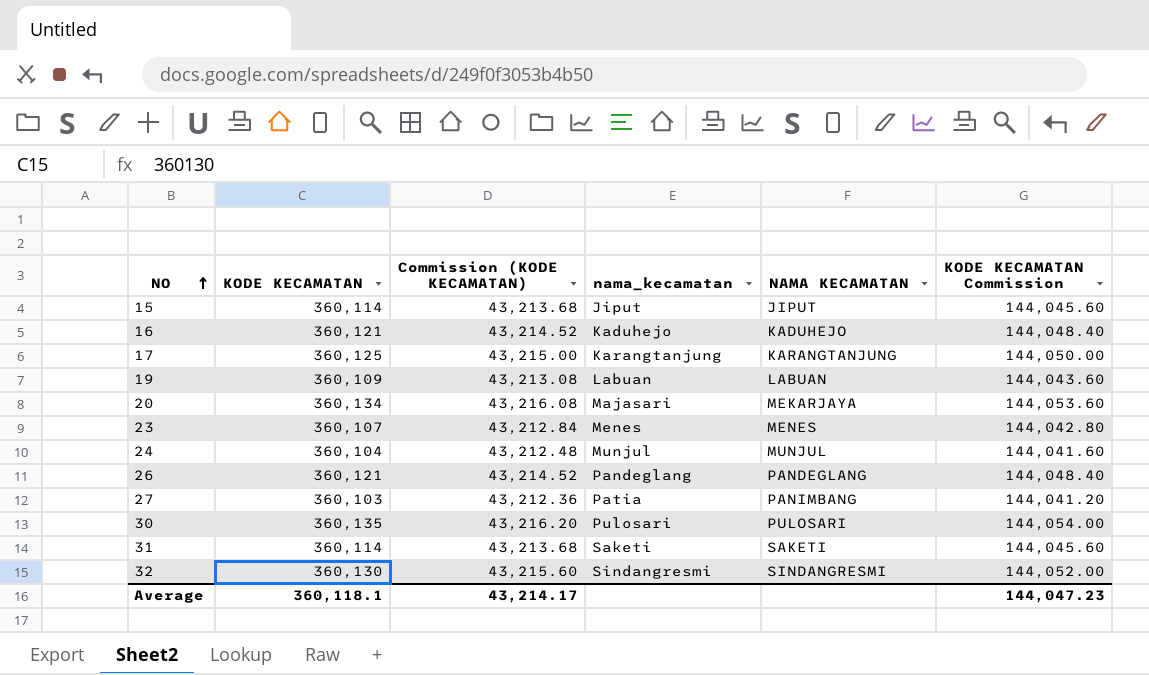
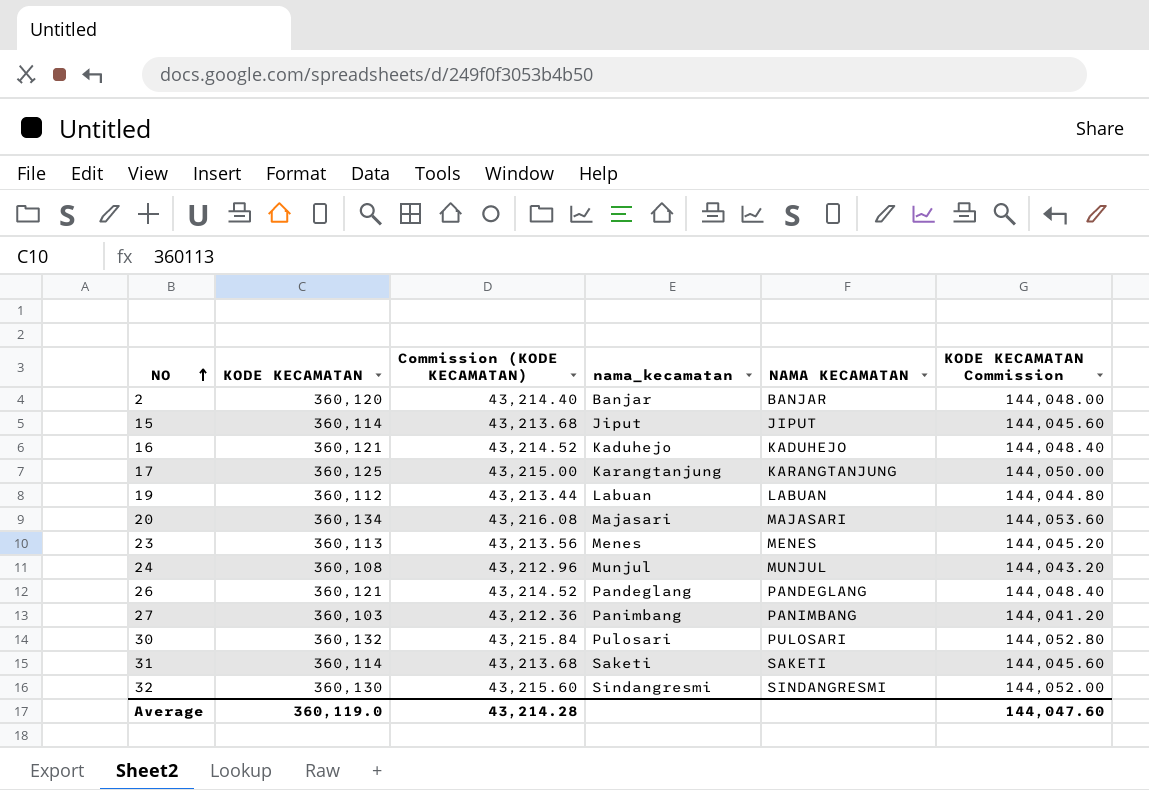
row 2: none -> 360,120 | 43,214.40 | Banjar | BANJAR | 144,048.00
19 | KODE KECAMATAN: 360,109 -> 360,112
19 | Commission (KODE KECAMATAN): 43,213.08 -> 43,213.44
19 | KODE KECAMATAN Commission: 144,043.60 -> 144,044.80
20 | NAMA KECAMATAN: MEKARJAYA -> MAJASARI
23 | KODE KECAMATAN: 360,107 -> 360,113
23 | Commission (KODE KECAMATAN): 43,212.84 -> 43,213.56
23 | KODE KECAMATAN Commission: 144,042.80 -> 144,045.20
24 | KODE KECAMATAN: 360,104 -> 360,108
24 | Commission (KODE KECAMATAN): 43,212.48 -> 43,212.96
24 | KODE KECAMATAN Commission: 144,041.60 -> 144,043.20
27 | nama_kecamatan: Patia -> Panimbang
30 | KODE KECAMATAN: 360,135 -> 360,132
30 | Commission (KODE KECAMATAN): 43,216.20 -> 43,215.84
30 | KODE KECAMATAN Commission: 144,054.00 -> 144,052.80
Average | KODE KECAMATAN: 360,118.1 -> 360,119.0
Average | Commission (KODE KECAMATAN): 43,214.17 -> 43,214.28
Average | KODE KECAMATAN Commission: 144,047.23 -> 144,047.60

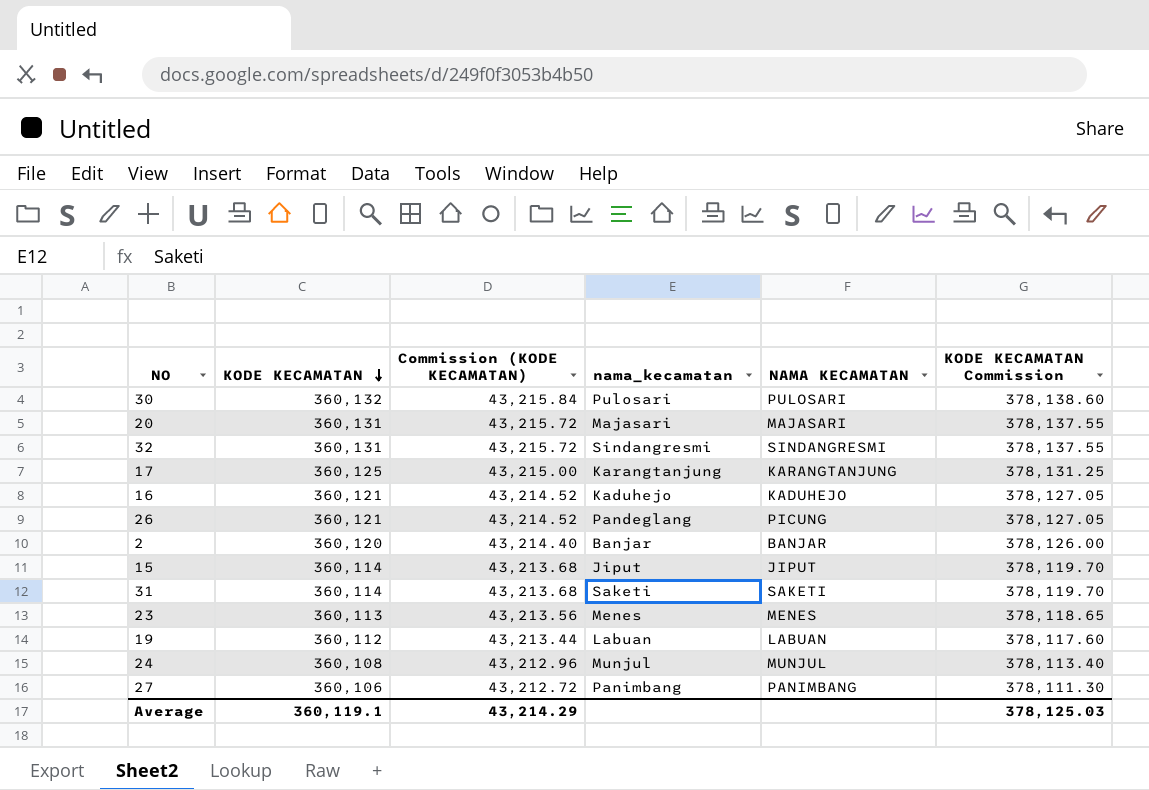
row order: NO ascending -> KODE KECAMATAN descending
column KODE KECAMATAN Commission | formula: [KODE KECAMATAN] * 0.4 -> [KODE KECAMATAN] * 1.05
20 | KODE KECAMATAN: 360,134 -> 360,131
20 | Commission (KODE KECAMATAN): 43,216.08 -> 43,215.72
32 | KODE KECAMATAN: 360,130 -> 360,131
32 | Commission (KODE KECAMATAN): 43,215.60 -> 43,215.72
26 | NAMA KECAMATAN: PANDEGLANG -> PICUNG
27 | KODE KECAMATAN: 360,103 -> 360,106
27 | Commission (KODE KECAMATAN): 43,212.36 -> 43,212.72
Average | KODE KECAMATAN: 360,119.0 -> 360,119.1
Average | Commission (KODE KECAMATAN): 43,214.28 -> 43,214.29
Average | KODE KECAMATAN Commission: 144,047.60 -> 378,125.03

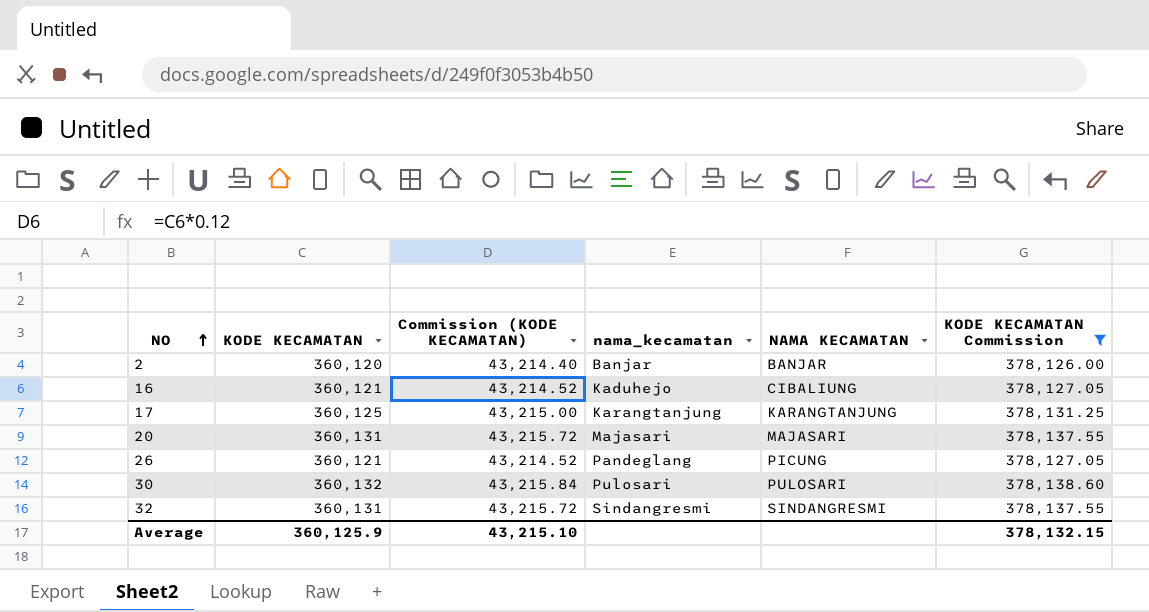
filter: none -> KODE KECAMATAN Commission >= 378,126.00
row order: KODE KECAMATAN descending -> NO ascending
16 | NAMA KECAMATAN: KADUHEJO -> CIBALIUNG
Average | KODE KECAMATAN: 360,119.1 -> 360,125.9
Average | Commission (KODE KECAMATAN): 43,214.29 -> 43,215.10
Average | KODE KECAMATAN Commission: 378,125.03 -> 378,132.15

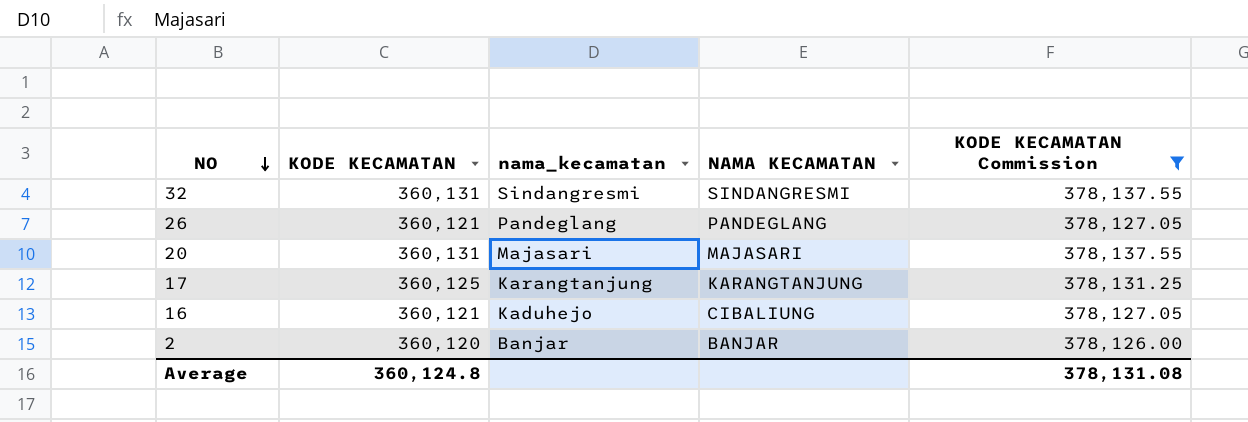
row order: NO ascending -> NO descending
column Commission (KODE KECAMATAN) | formula: [KODE KECAMATAN] * 0.12 -> none
row 30: 360,132 | 43,215.84 | Pulosari | PULOSARI | 378,138.60 -> none
26 | NAMA KECAMATAN: PICUNG -> PANDEGLANG
Average | KODE KECAMATAN: 360,125.9 -> 360,124.8
Average | KODE KECAMATAN Commission: 378,132.15 -> 378,131.08

